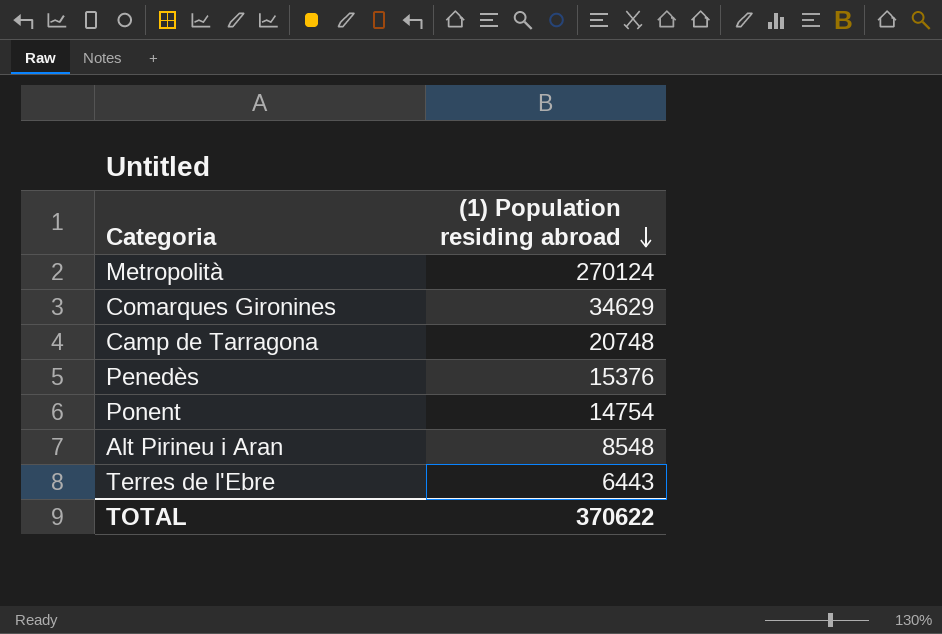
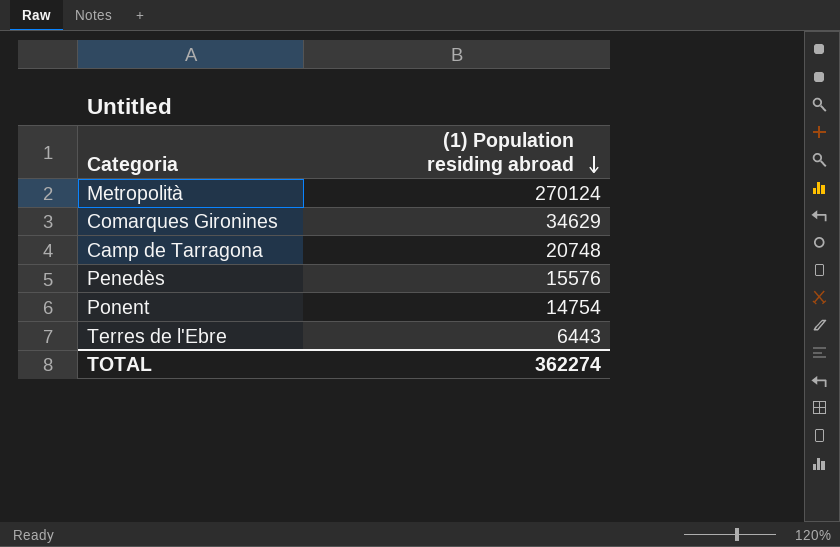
row Alt Pirineu i Aran: 8548 -> none
Penedès | (1) Population residing abroad: 15376 -> 15576
TOTAL | (1) Population residing abroad: 370622 -> 362274

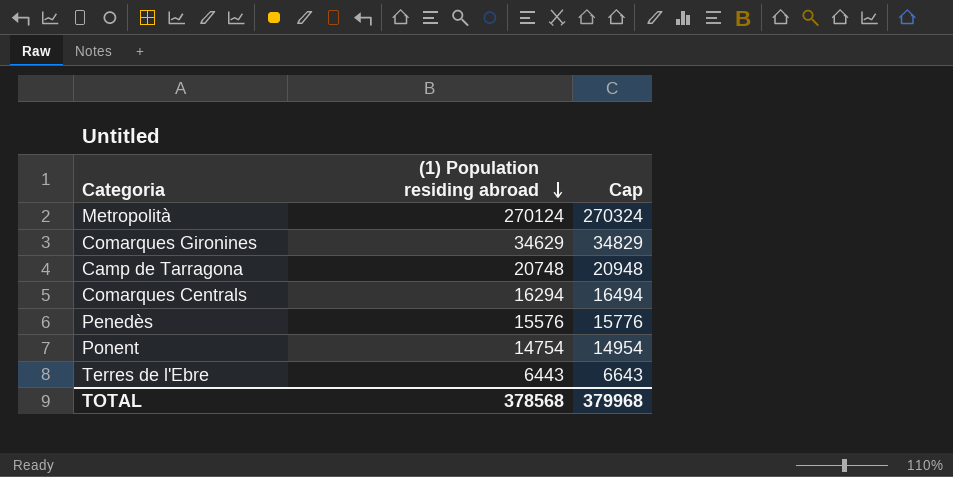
column Cap | formula: none -> [(1) Population residing abroad] + 200
row Comarques Centrals: none -> 16294 | 16494
TOTAL | (1) Population residing abroad: 362274 -> 378568

